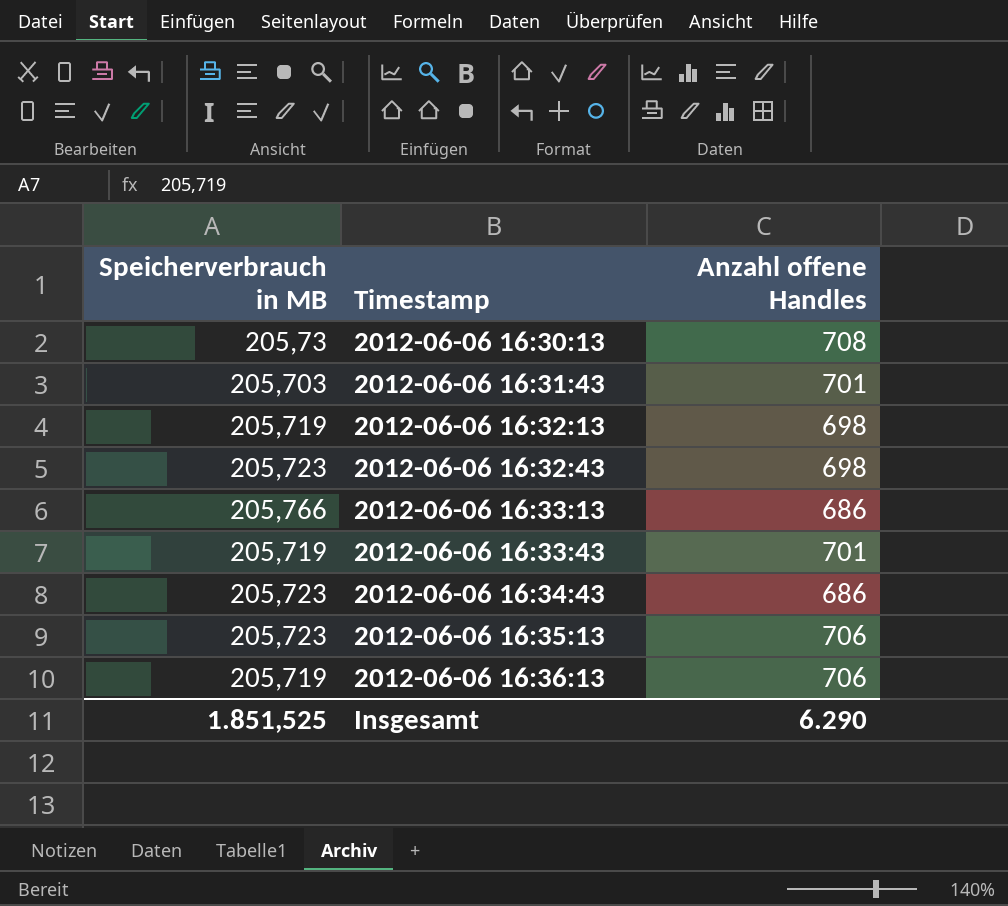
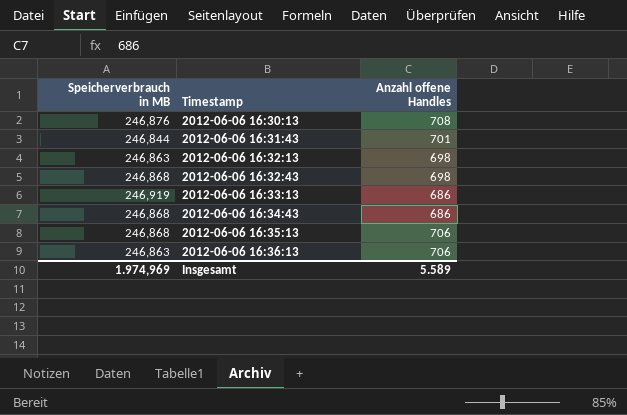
row 2012-06-06 16:33:43: 205,719 | 701 -> none
2012-06-06 16:30:13 | Speicherverbrauch in MB: 205,73 -> 246,876
2012-06-06 16:31:43 | Speicherverbrauch in MB: 205,703 -> 246,844
2012-06-06 16:32:13 | Speicherverbrauch in MB: 205,719 -> 246,863
2012-06-06 16:32:43 | Speicherverbrauch in MB: 205,723 -> 246,868
2012-06-06 16:33:13 | Speicherverbrauch in MB: 205,766 -> 246,919
2012-06-06 16:34:43 | Speicherverbrauch in MB: 205,723 -> 246,868
2012-06-06 16:35:13 | Speicherverbrauch in MB: 205,723 -> 246,868
2012-06-06 16:36:13 | Speicherverbrauch in MB: 205,719 -> 246,863
Insgesamt | Speicherverbrauch in MB: 1.851,525 -> 1.974,969
Insgesamt | Anzahl offene Handles: 6.290 -> 5.589

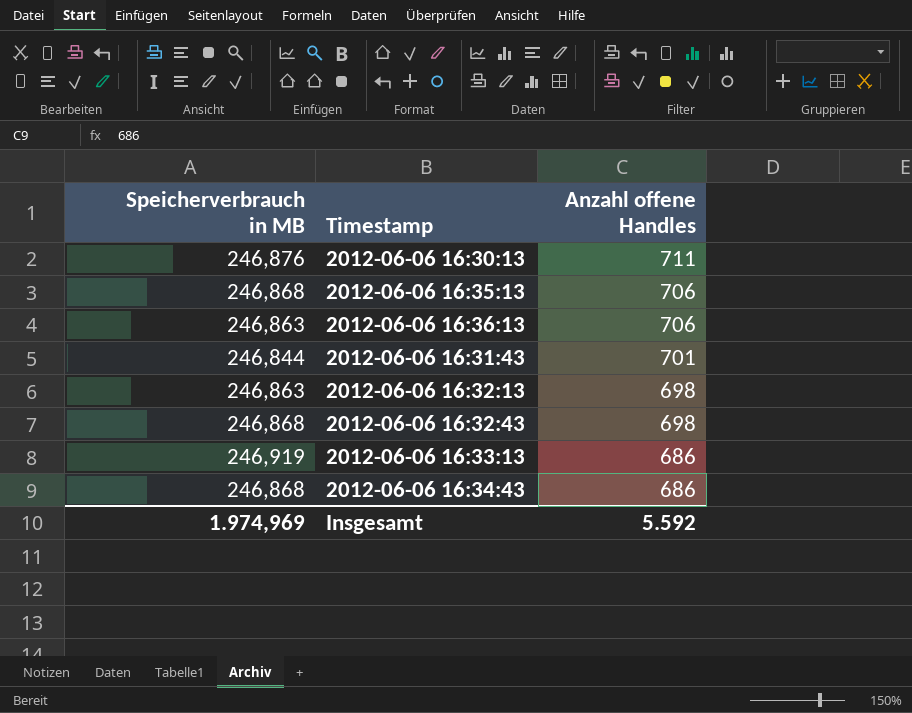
row order: Timestamp ascending -> Anzahl offene Handles descending
2012-06-06 16:30:13 | Anzahl offene Handles: 708 -> 711
Insgesamt | Anzahl offene Handles: 5.589 -> 5.592

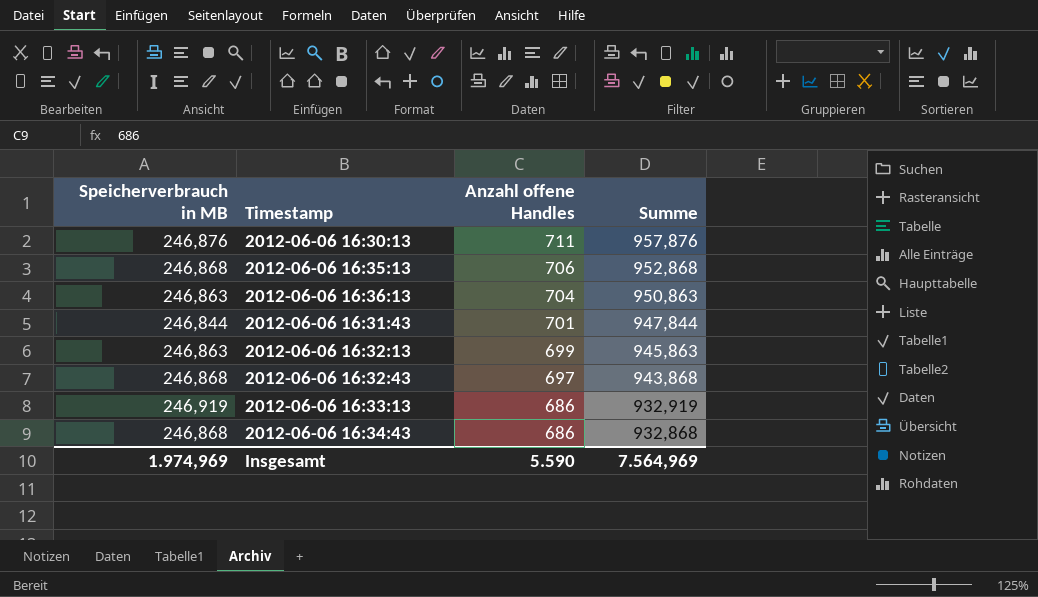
column Summe | formula: none -> [Speicherverbrauch in MB] + [Anzahl offene Handles]
2012-06-06 16:36:13 | Anzahl offene Handles: 706 -> 704
2012-06-06 16:32:13 | Anzahl offene Handles: 698 -> 699
2012-06-06 16:32:43 | Anzahl offene Handles: 698 -> 697
Insgesamt | Anzahl offene Handles: 5.592 -> 5.590

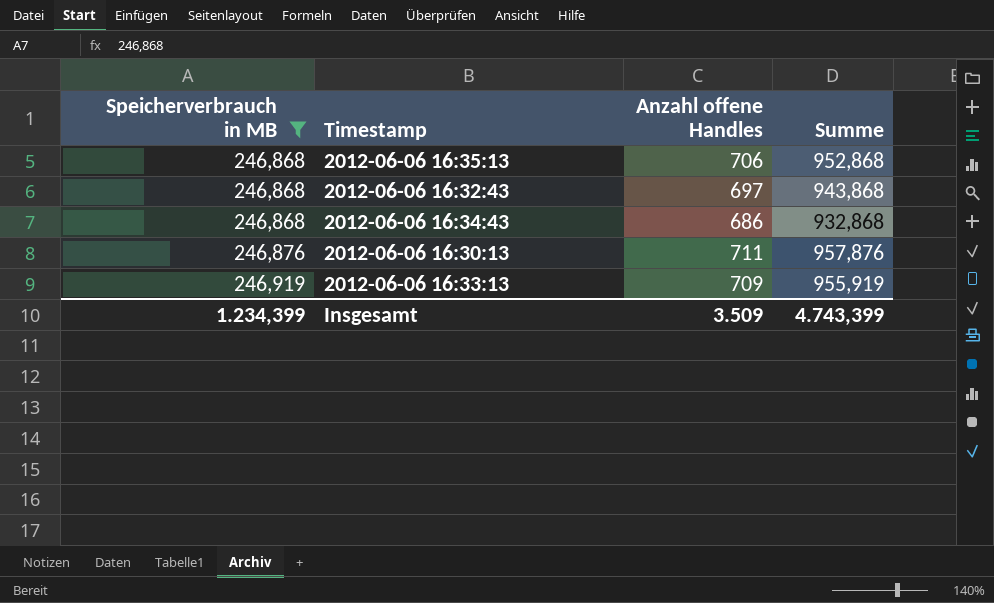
filter: none -> Speicherverbrauch in MB >= 246,868
row order: Anzahl offene Handles descending -> Speicherverbrauch in MB ascending
2012-06-06 16:33:13 | Anzahl offene Handles: 686 -> 709
2012-06-06 16:33:13 | Summe: 932,919 -> 955,919
Insgesamt | Speicherverbrauch in MB: 1.974,969 -> 1.234,399
Insgesamt | Anzahl offene Handles: 5.590 -> 3.509
Insgesamt | Summe: 7.564,969 -> 4.743,399

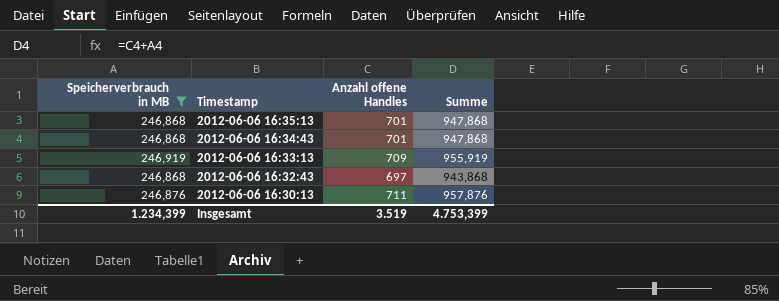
row order: Speicherverbrauch in MB ascending -> Timestamp descending
2012-06-06 16:35:13 | Anzahl offene Handles: 706 -> 701
2012-06-06 16:35:13 | Summe: 952,868 -> 947,868
2012-06-06 16:34:43 | Anzahl offene Handles: 686 -> 701
2012-06-06 16:34:43 | Summe: 932,868 -> 947,868
Insgesamt | Anzahl offene Handles: 3.509 -> 3.519
Insgesamt | Summe: 4.743,399 -> 4.753,399

